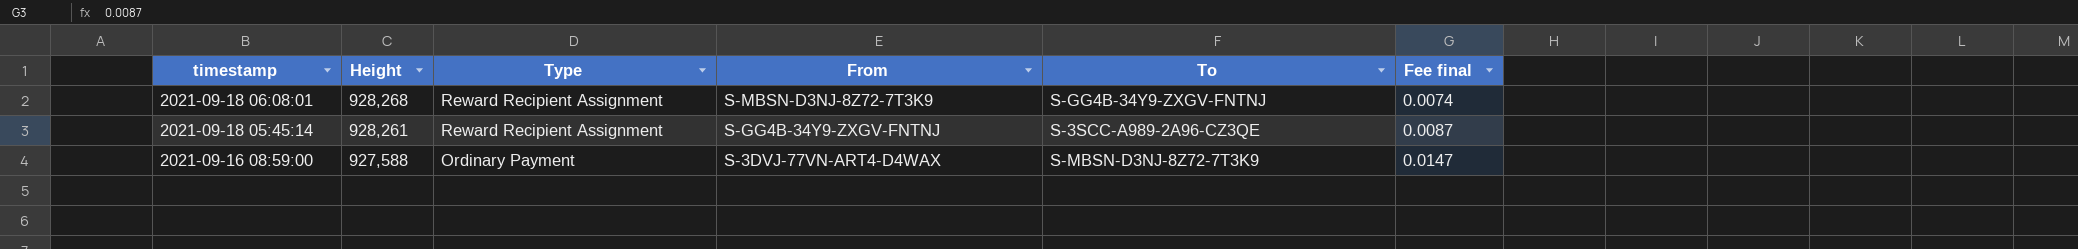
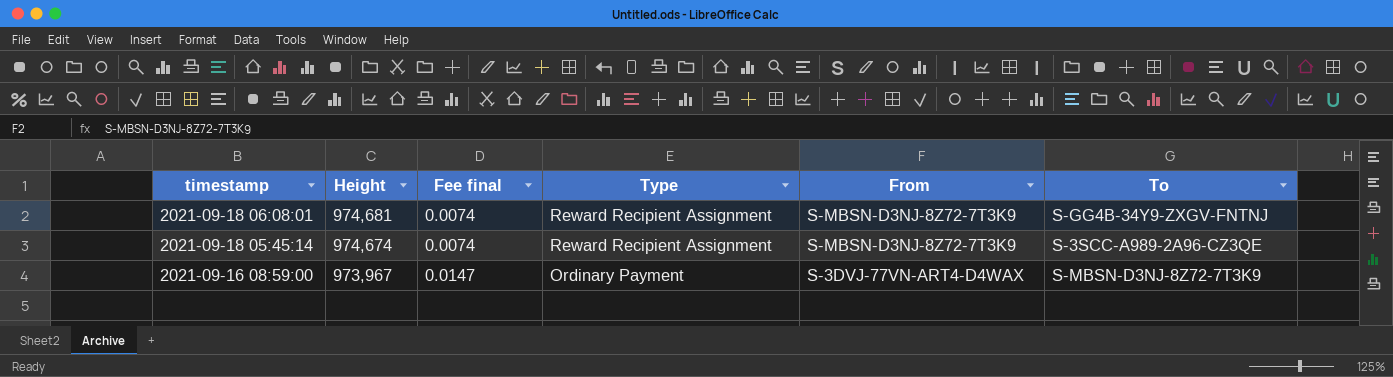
column Fee final | position: 6 -> 3
2021-09-18 06:08:01 | Height: 928,268 -> 974,681
2021-09-18 05:45:14 | Height: 928,261 -> 974,674
2021-09-18 05:45:14 | Fee final: 0.0087 -> 0.0074
2021-09-18 05:45:14 | From: S-GG4B-34Y9-ZXGV-FNTNJ -> S-MBSN-D3NJ-8Z72-7T3K9
2021-09-16 08:59:00 | Height: 927,588 -> 973,967

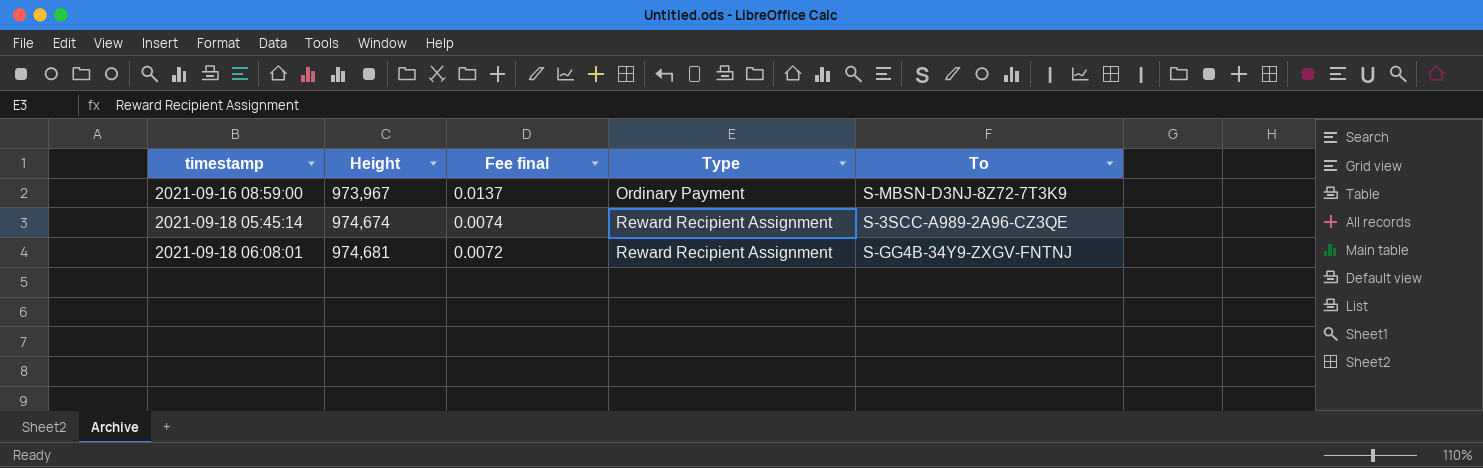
row order: timestamp descending -> timestamp ascending
column From | position: 5 -> none
2021-09-16 08:59:00 | Fee final: 0.0147 -> 0.0137
2021-09-18 06:08:01 | Fee final: 0.0074 -> 0.0072

